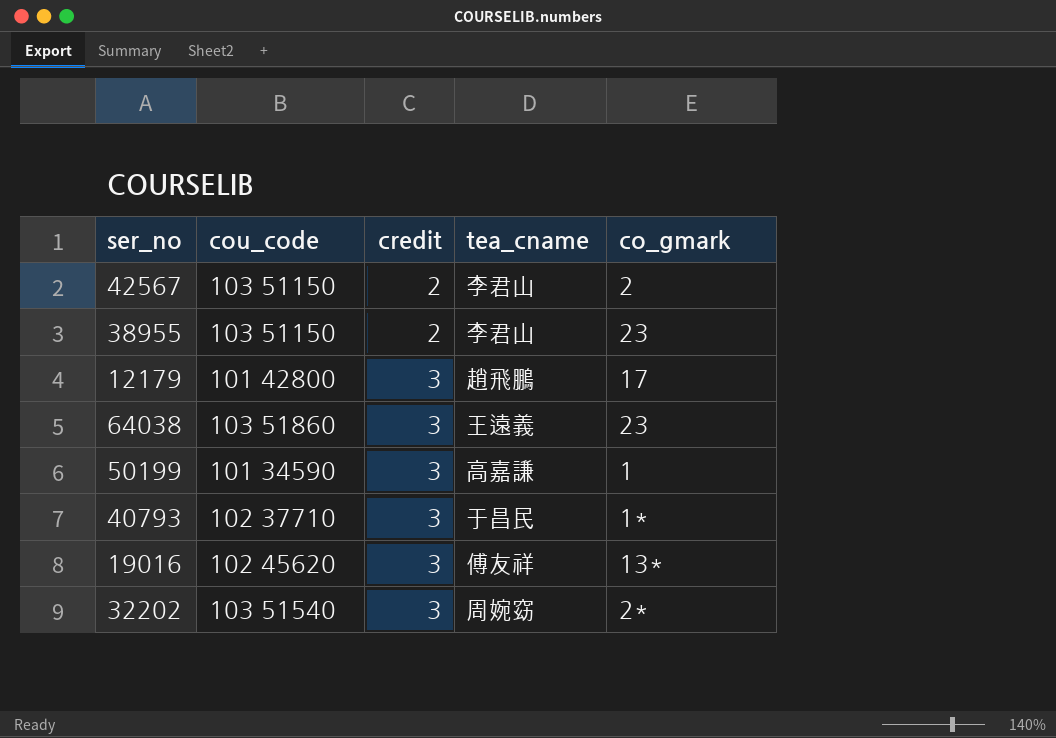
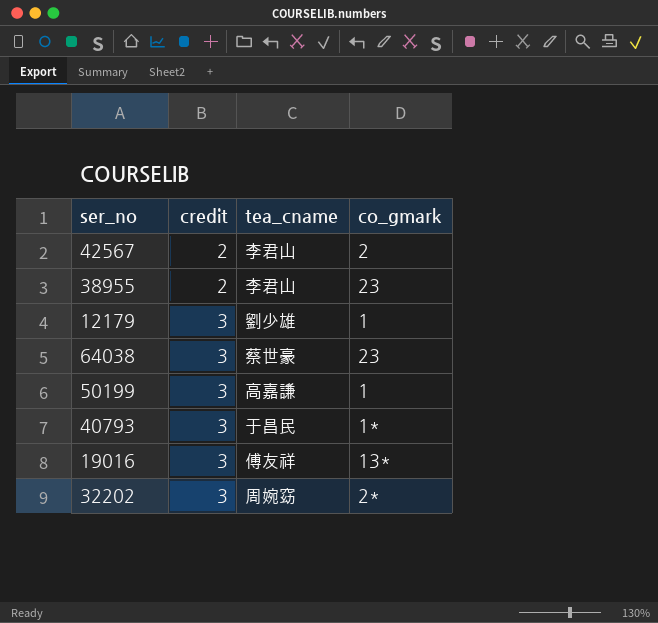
column cou_code | position: 2 -> none
12179 | tea_cname: 趙飛鵬 -> 劉少雄
12179 | co_gmark: 17 -> 1
64038 | tea_cname: 王遠義 -> 蔡世豪

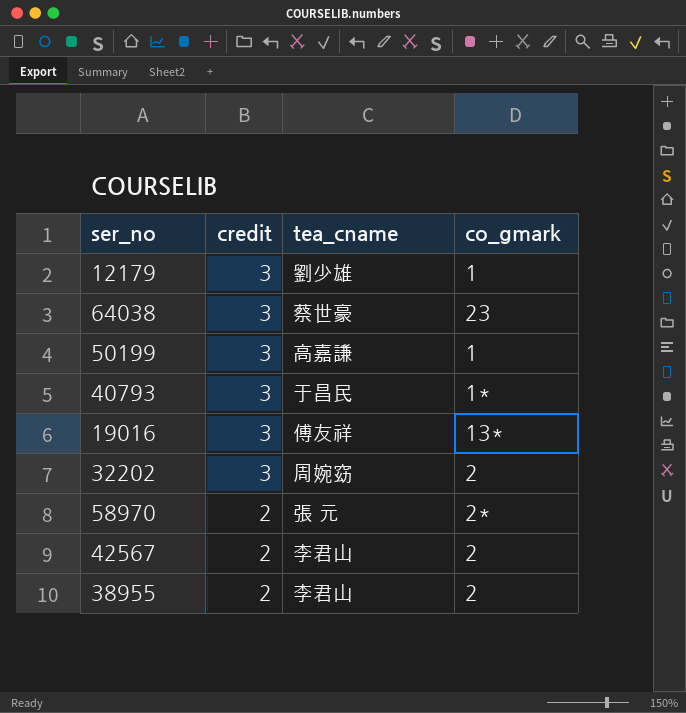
row order: credit ascending -> credit descending
32202 | co_gmark: 2* -> 2
row 58970: none -> 2 | 張 元 | 2*
38955 | co_gmark: 23 -> 2

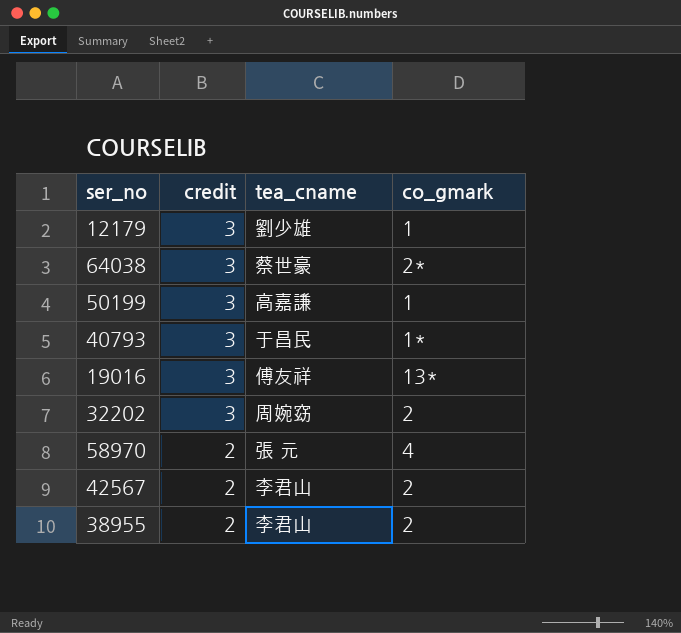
64038 | co_gmark: 23 -> 2*
58970 | co_gmark: 2* -> 4

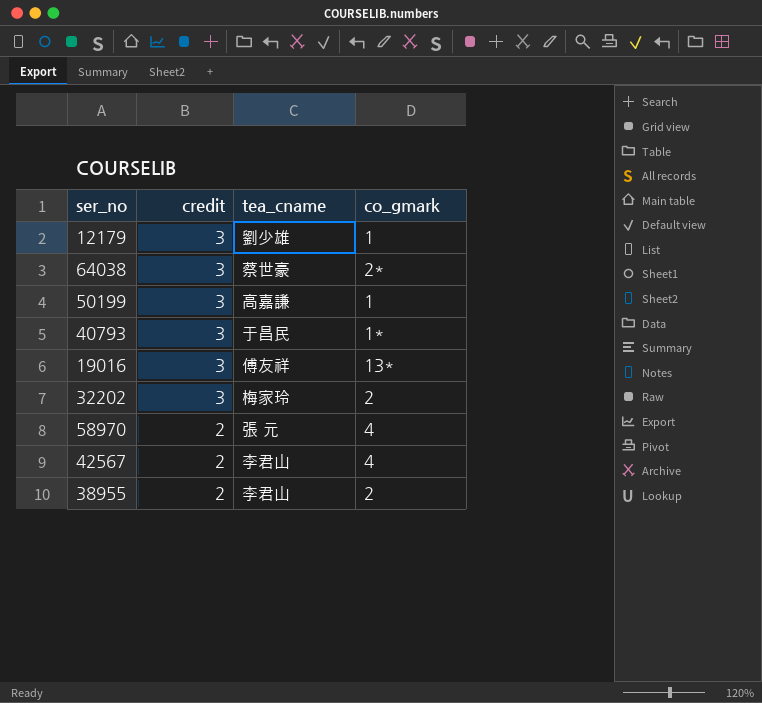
32202 | tea_cname: 周婉窈 -> 梅家玲
42567 | co_gmark: 2 -> 4

